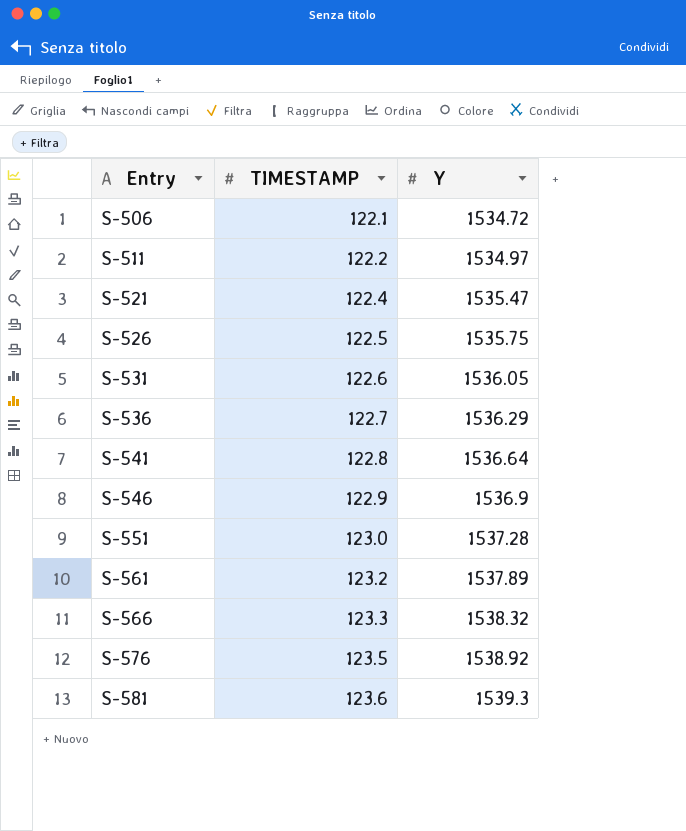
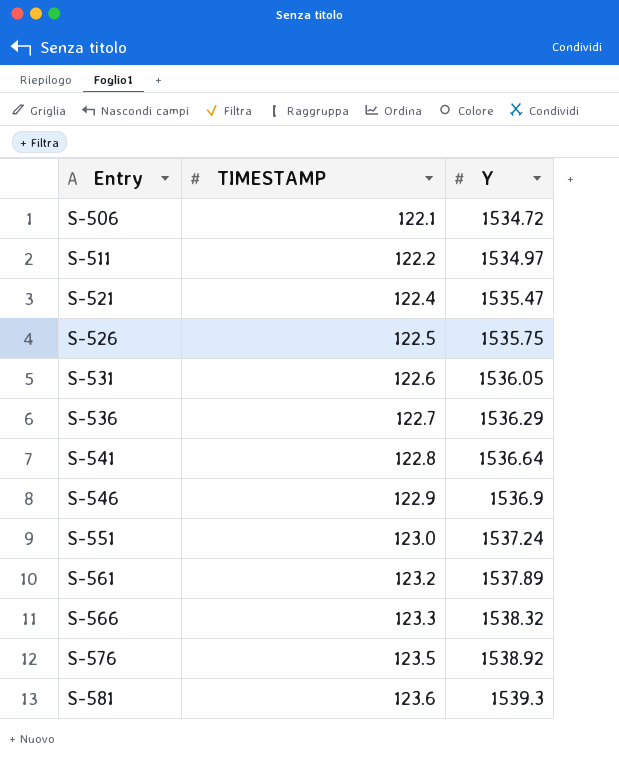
S-551 | Y: 1537.28 -> 1537.24

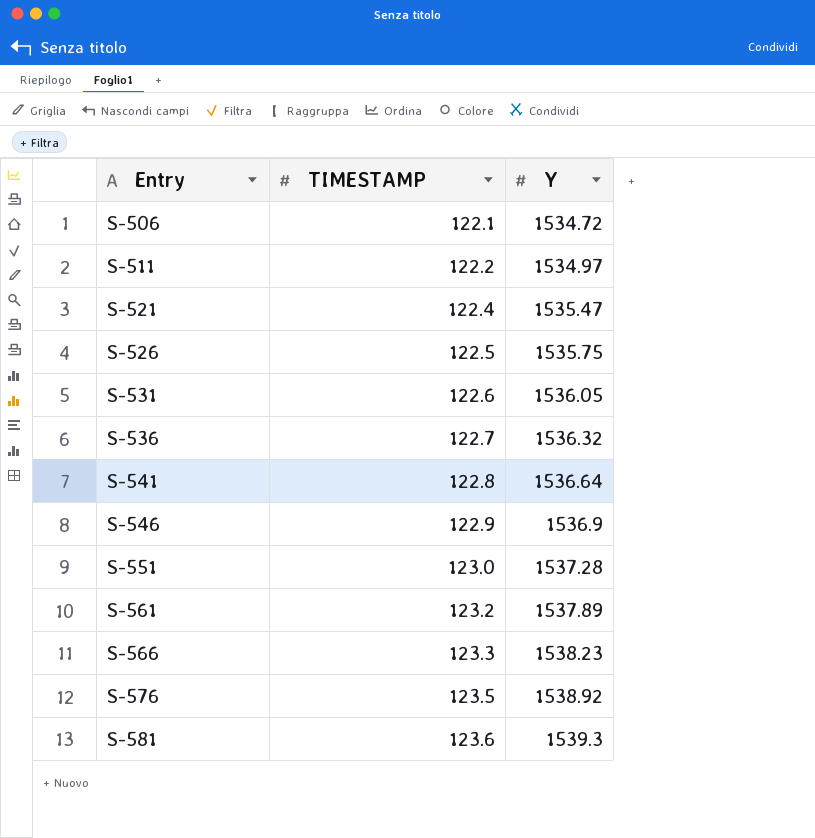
S-536 | Y: 1536.29 -> 1536.32
S-551 | Y: 1537.24 -> 1537.28
S-566 | Y: 1538.32 -> 1538.23

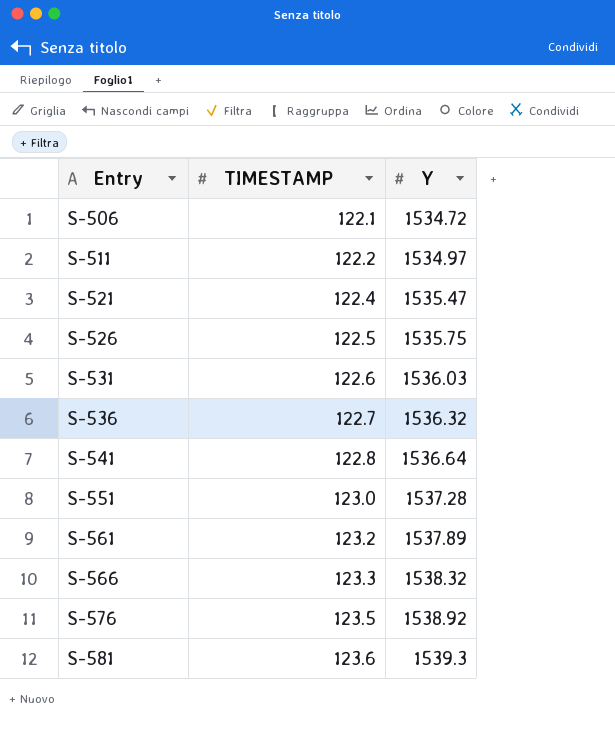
row S-546: 122.9 | 1536.9 -> none
S-531 | Y: 1536.05 -> 1536.03
S-566 | Y: 1538.23 -> 1538.32

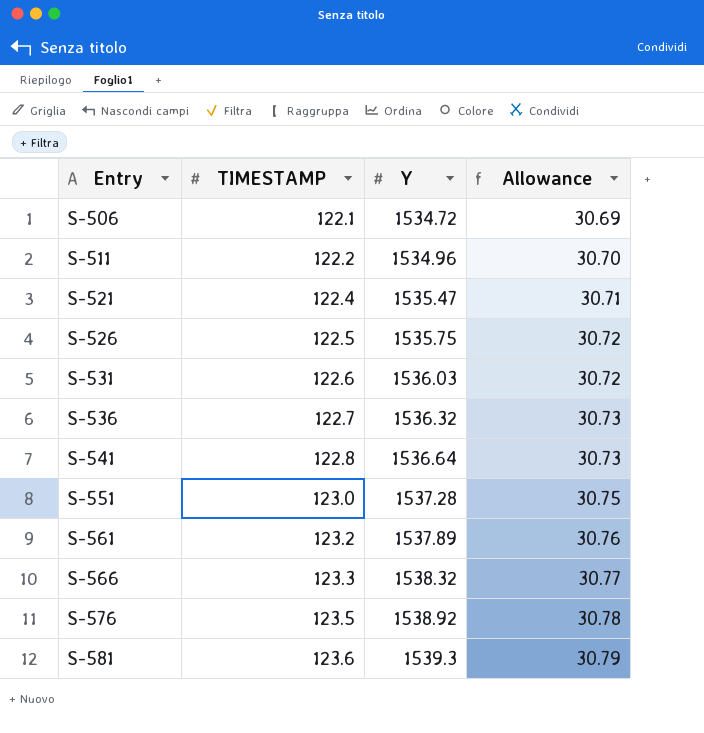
column Allowance | formula: none -> [Y] * 0.02
S-511 | Y: 1534.97 -> 1534.96

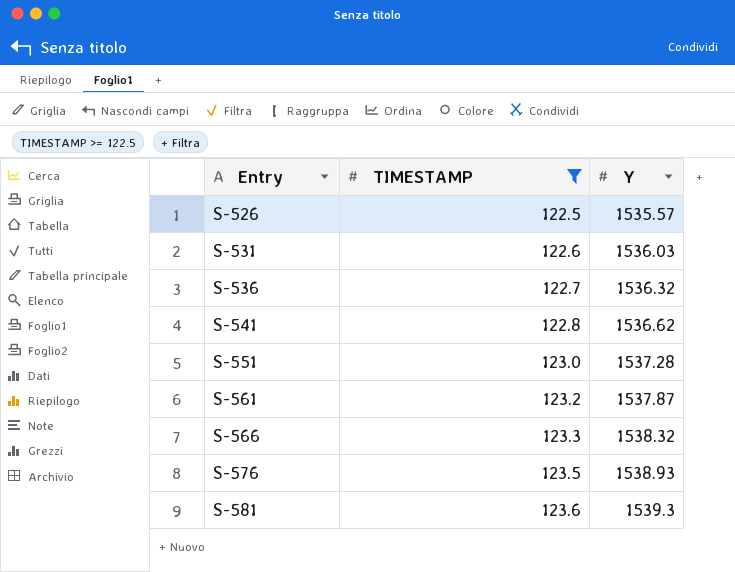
filter: none -> TIMESTAMP >= 122.5
column Allowance | formula: [Y] * 0.02 -> none
S-526 | Y: 1535.75 -> 1535.57
S-541 | Y: 1536.64 -> 1536.62
S-561 | Y: 1537.89 -> 1537.87
S-576 | Y: 1538.92 -> 1538.93

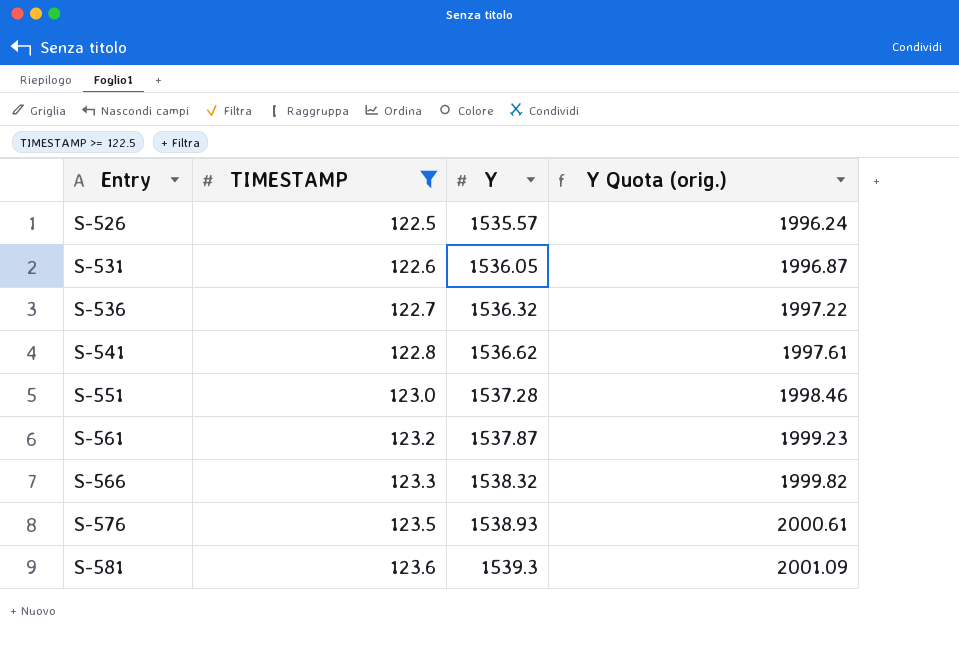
column Y Quota (orig.) | formula: none -> [Y] * 1.3
S-531 | Y: 1536.03 -> 1536.05

